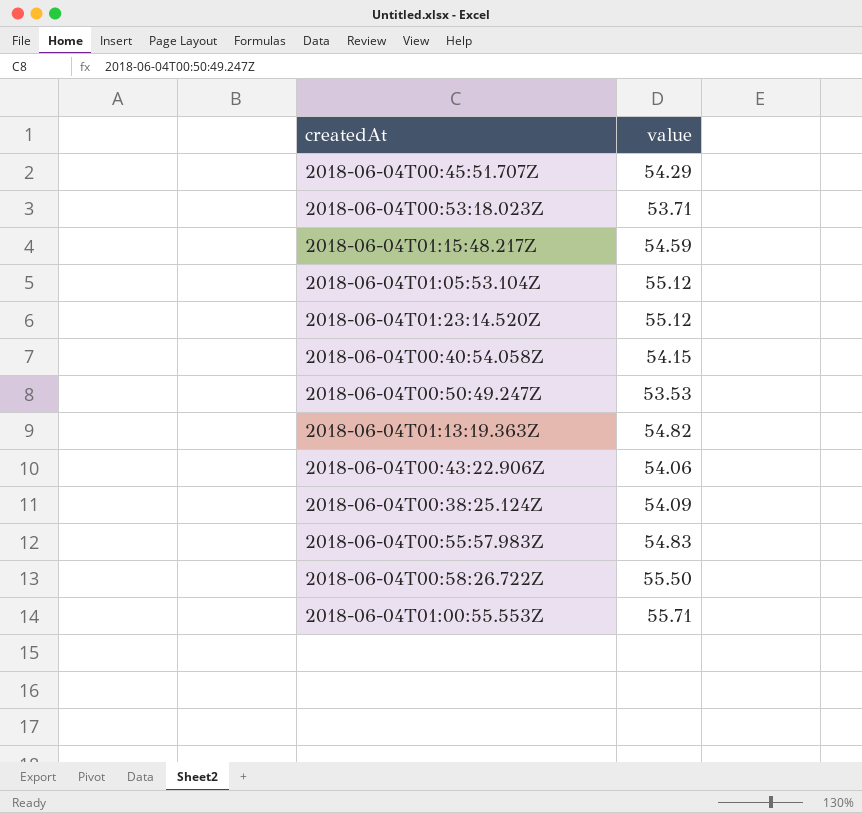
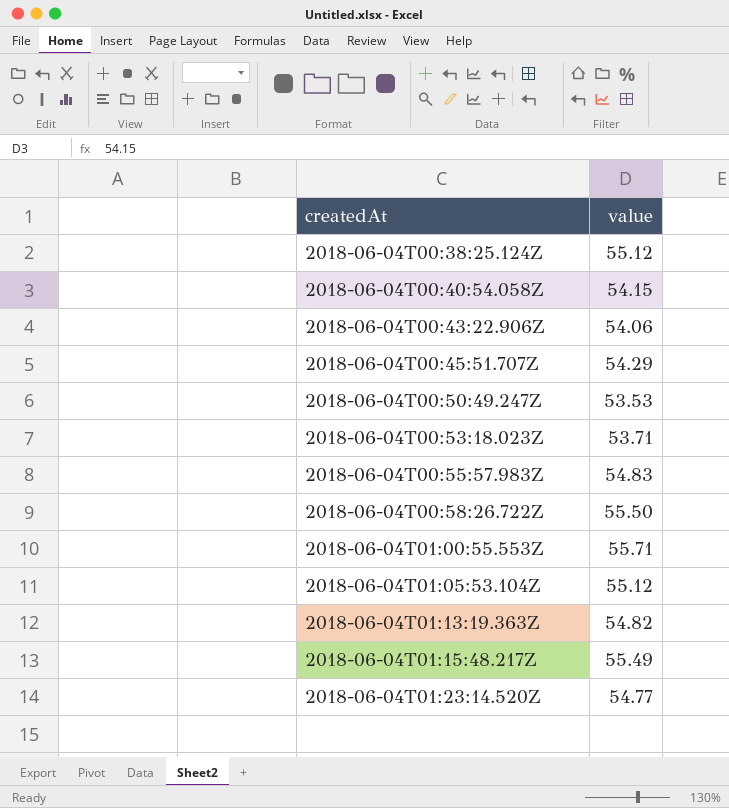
row order: none -> createdAt ascending
2018-06-04T00:38:25.124Z | value: 54.09 -> 55.12
2018-06-04T01:15:48.217Z | value: 54.59 -> 55.49
2018-06-04T01:23:14.520Z | value: 55.12 -> 54.77

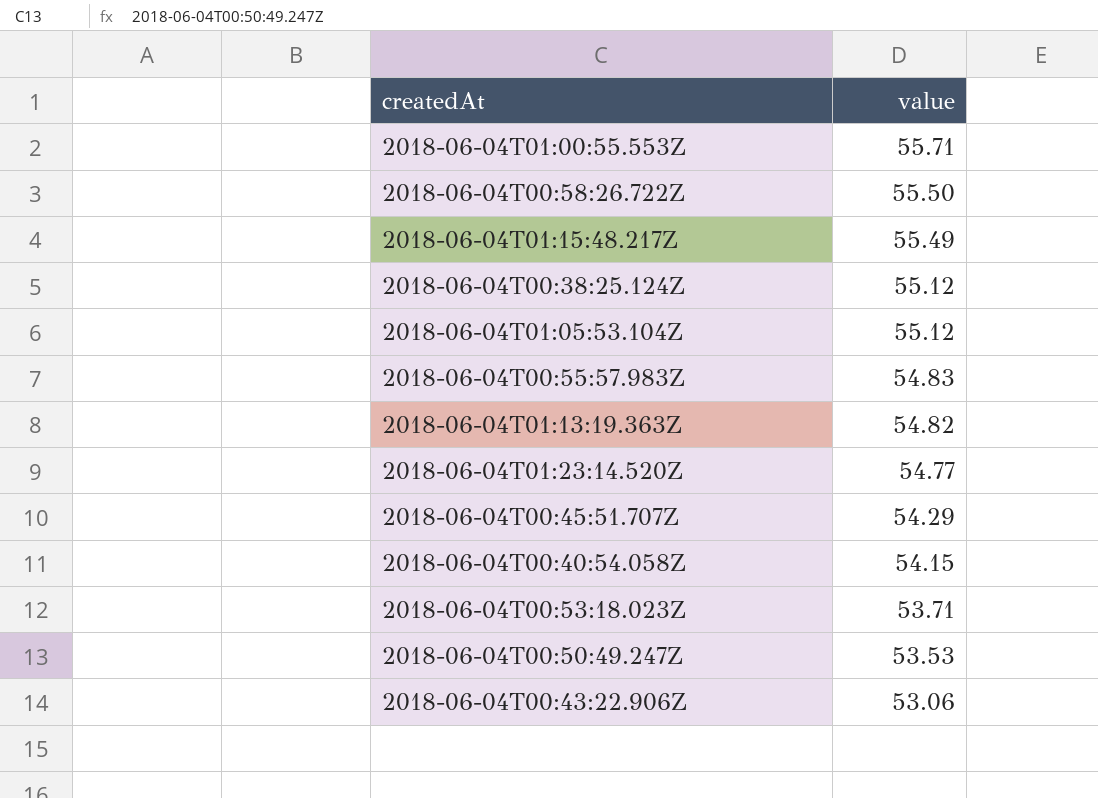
row order: createdAt ascending -> value descending
2018-06-04T00:43:22.906Z | value: 54.06 -> 53.06

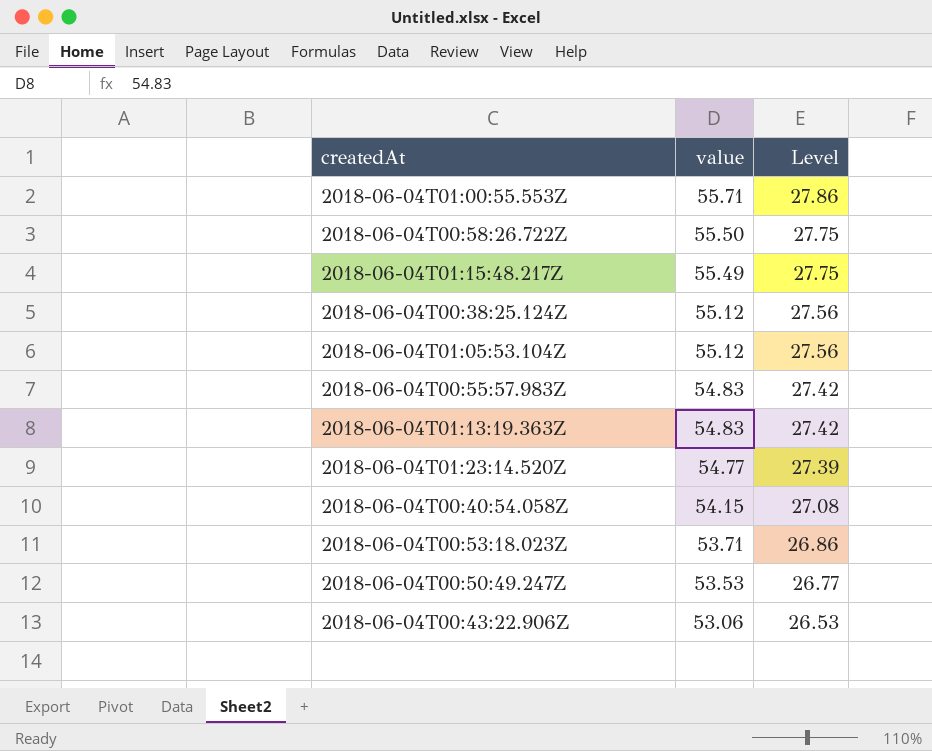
column Level | formula: none -> [value] * 0.5
row 2018-06-04T00:45:51.707Z: 54.29 -> none
2018-06-04T01:13:19.363Z | value: 54.82 -> 54.83

